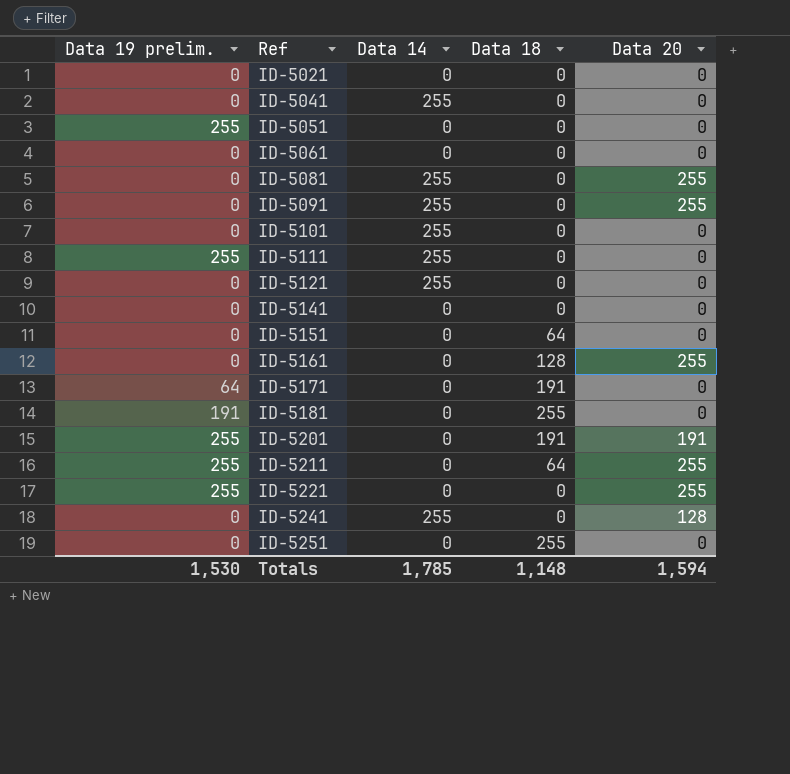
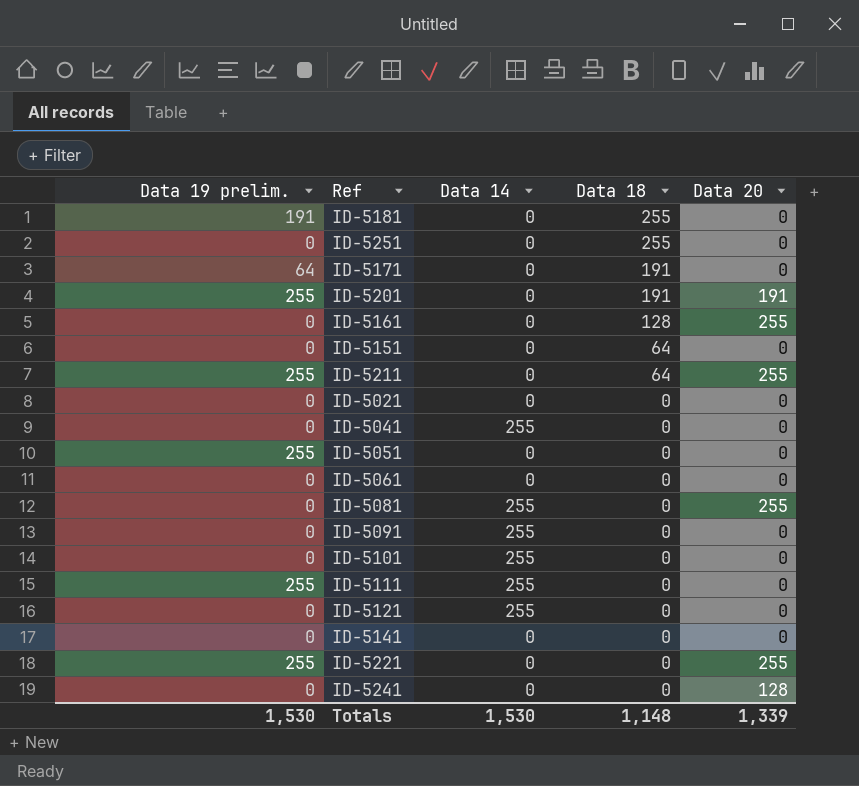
row order: Ref ascending -> Data 18 descending
ID-5091 | Data 20: 255 -> 0
ID-5241 | Data 14: 255 -> 0
Totals | Data 14: 1,785 -> 1,530
Totals | Data 20: 1,594 -> 1,339

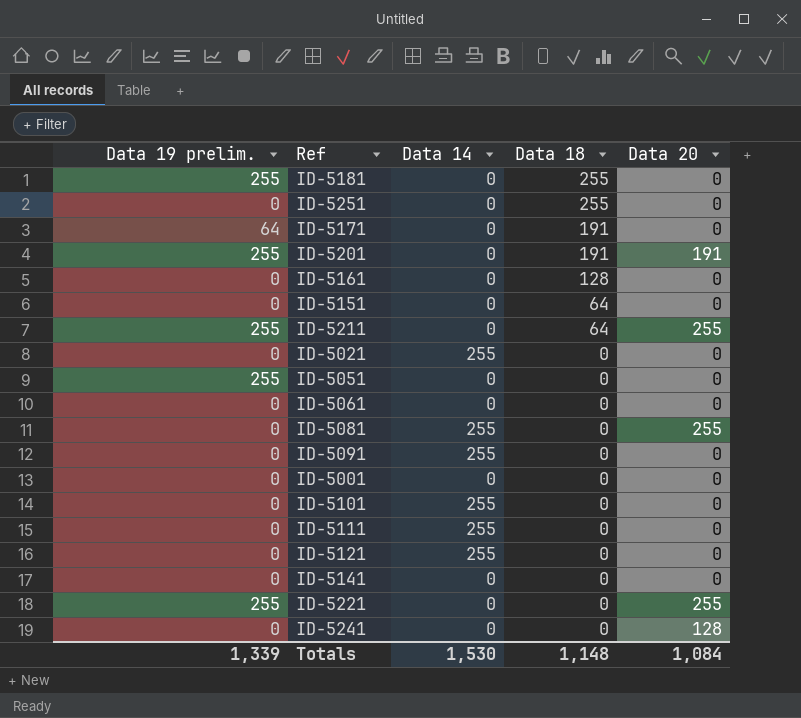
row ID-5041: 0 | 255 | 0 | 0 -> none
ID-5181 | Data 19 prelim.: 191 -> 255
ID-5161 | Data 20: 255 -> 0
ID-5021 | Data 14: 0 -> 255
row ID-5001: none -> 0 | 0 | 0 | 0
ID-5111 | Data 19 prelim.: 255 -> 0
Totals | Data 19 prelim.: 1,530 -> 1,339
Totals | Data 20: 1,339 -> 1,084

